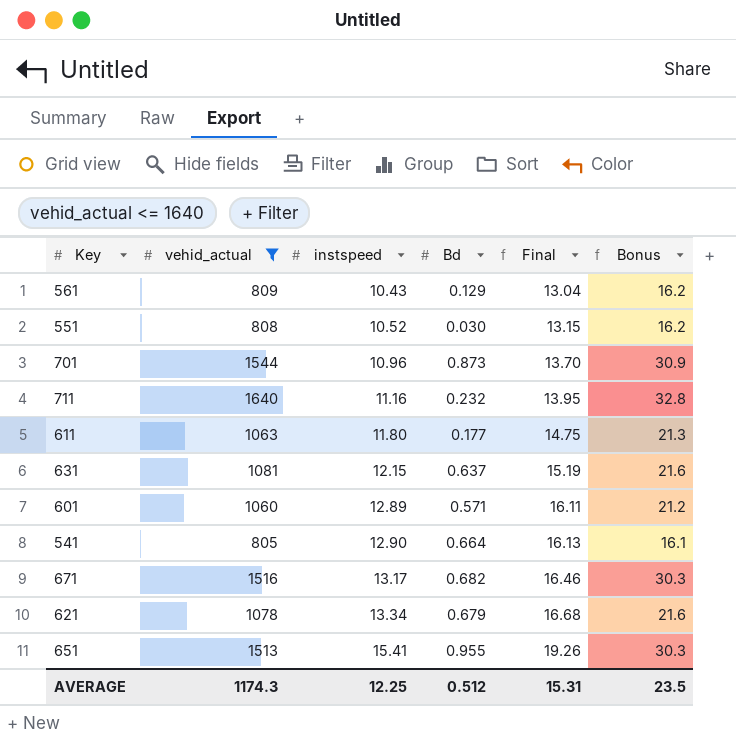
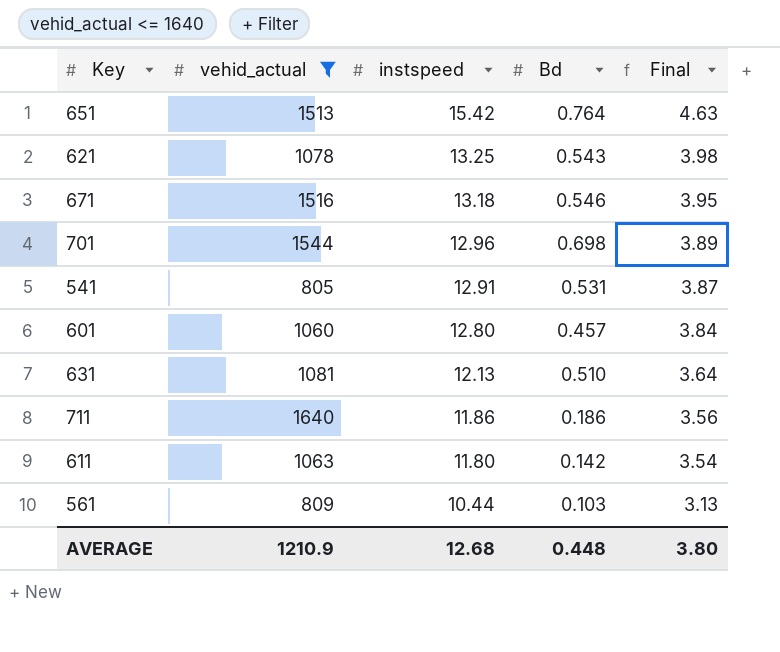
row order: instspeed ascending -> instspeed descending
column Bonus | formula: [vehid_actual] * 0.02 -> none
column Final | formula: [instspeed] * 1.25 -> [instspeed] * 0.3
row 551: 808 | 10.52 | 0.030 | 13.15 | 16.2 -> none
651 | instspeed: 15.41 -> 15.42
651 | Bd: 0.955 -> 0.764
621 | instspeed: 13.34 -> 13.25
621 | Bd: 0.679 -> 0.543
671 | instspeed: 13.17 -> 13.18
671 | Bd: 0.682 -> 0.546
701 | instspeed: 10.96 -> 12.96
701 | Bd: 0.873 -> 0.698
541 | instspeed: 12.90 -> 12.91
541 | Bd: 0.664 -> 0.531
601 | instspeed: 12.89 -> 12.80
601 | Bd: 0.571 -> 0.457
631 | instspeed: 12.15 -> 12.13
631 | Bd: 0.637 -> 0.510
711 | instspeed: 11.16 -> 11.86
711 | Bd: 0.232 -> 0.186
611 | Bd: 0.177 -> 0.142
561 | instspeed: 10.43 -> 10.44
561 | Bd: 0.129 -> 0.103
AVERAGE | vehid_actual: 1174.3 -> 1210.9
AVERAGE | instspeed: 12.25 -> 12.68
AVERAGE | Bd: 0.512 -> 0.448
AVERAGE | Final: 15.31 -> 3.80

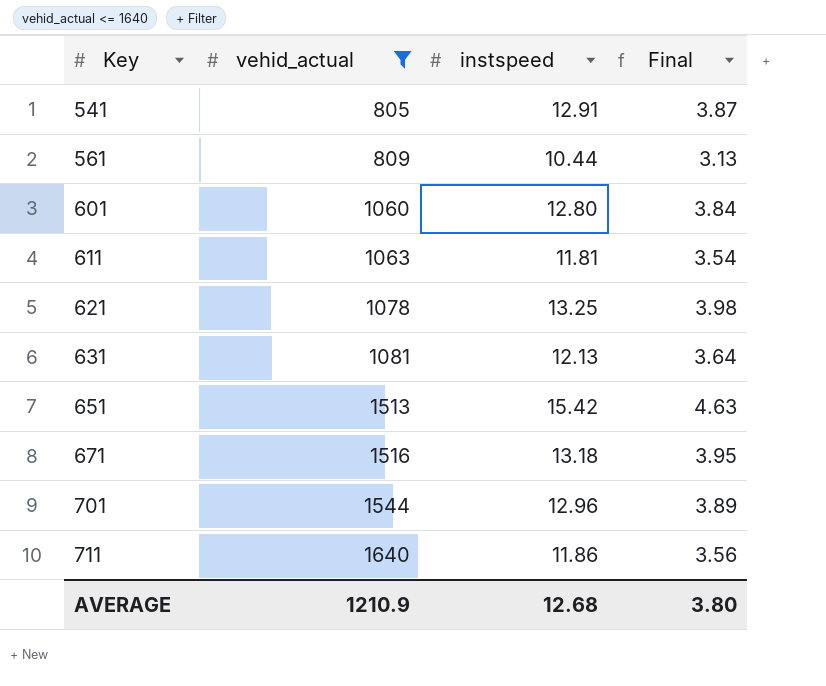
row order: instspeed descending -> Key ascending
column Bd | position: 4 -> none
611 | instspeed: 11.80 -> 11.81

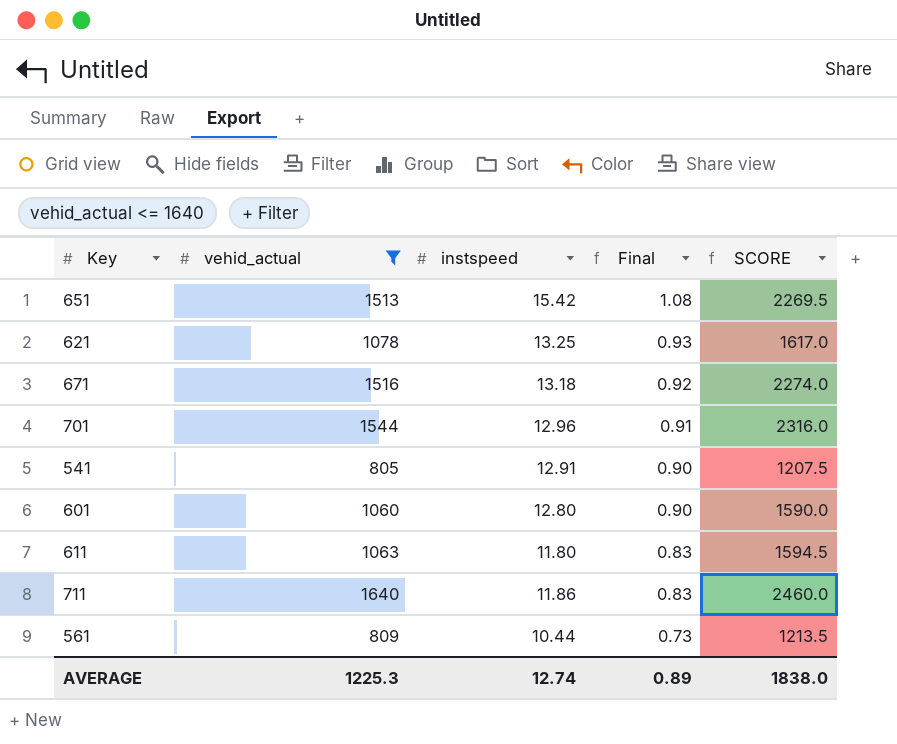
row order: Key ascending -> Final descending
column Final | formula: [instspeed] * 0.3 -> [instspeed] * 0.07
column SCORE | formula: none -> [vehid_actual] * 1.5
row 631: 1081 | 12.13 | 3.64 -> none
611 | instspeed: 11.81 -> 11.80
AVERAGE | vehid_actual: 1210.9 -> 1225.3
AVERAGE | instspeed: 12.68 -> 12.74
AVERAGE | Final: 3.80 -> 0.89

